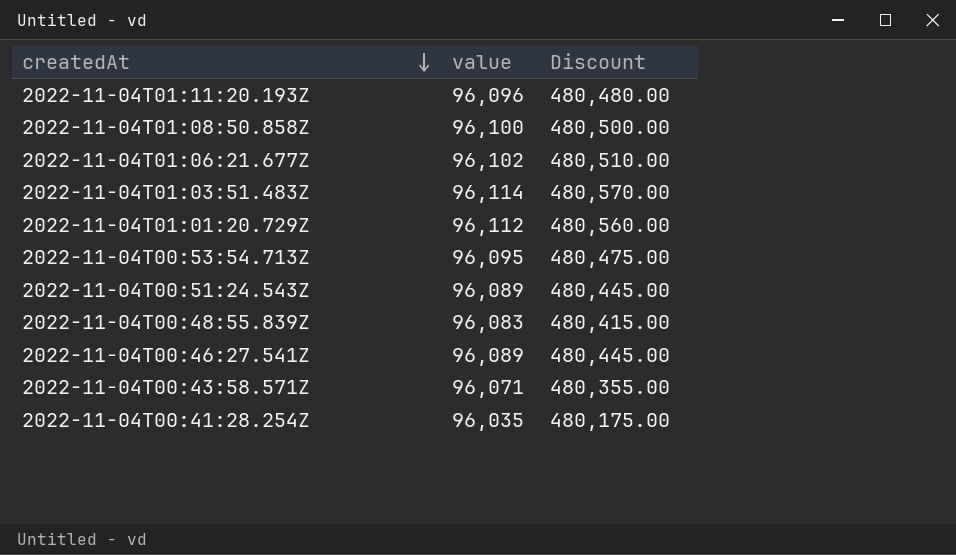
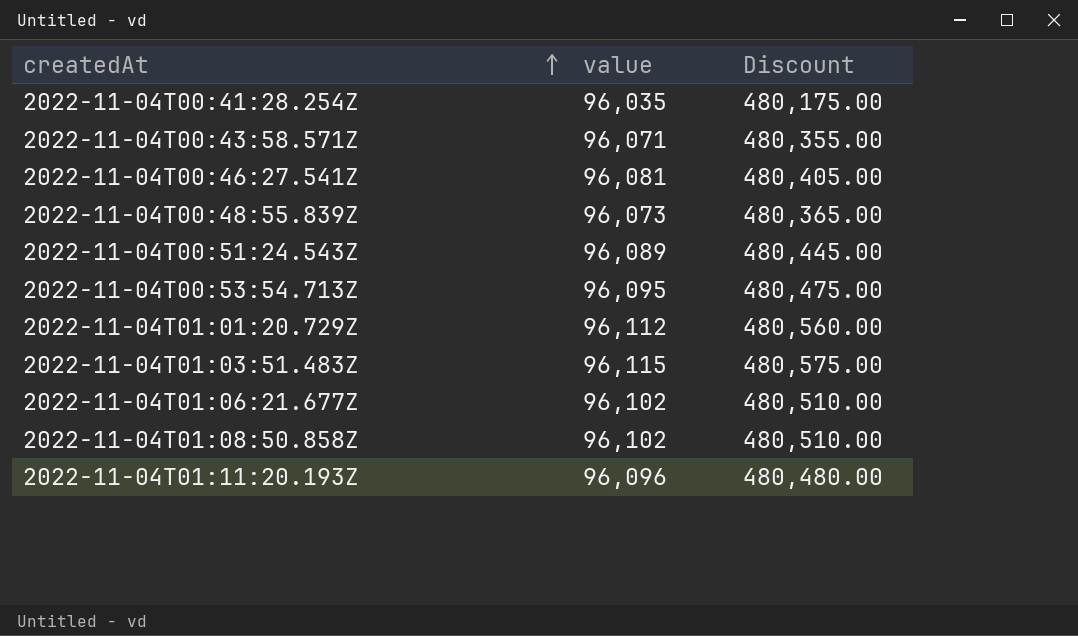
row order: createdAt descending -> createdAt ascending
2022-11-04T00:46:27.541Z | value: 96,089 -> 96,081
2022-11-04T00:46:27.541Z | Discount: 480,445.00 -> 480,405.00
2022-11-04T00:48:55.839Z | value: 96,083 -> 96,073
2022-11-04T00:48:55.839Z | Discount: 480,415.00 -> 480,365.00
2022-11-04T01:03:51.483Z | value: 96,114 -> 96,115
2022-11-04T01:03:51.483Z | Discount: 480,570.00 -> 480,575.00
2022-11-04T01:08:50.858Z | value: 96,100 -> 96,102
2022-11-04T01:08:50.858Z | Discount: 480,500.00 -> 480,510.00

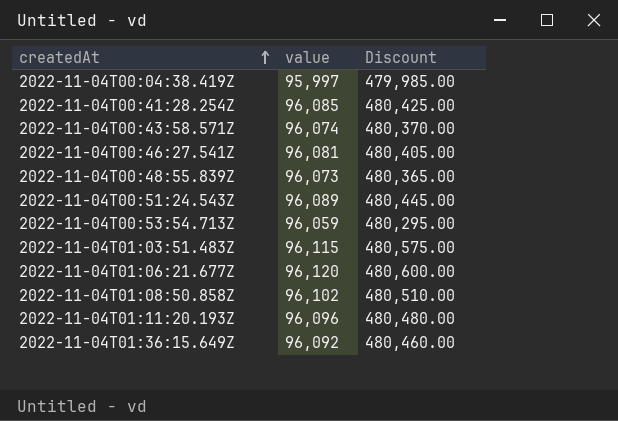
row 2022-11-04T01:01:20.729Z: 96,112 | 480,560.00 -> none
row 2022-11-04T00:04:38.419Z: none -> 95,997 | 479,985.00
2022-11-04T00:41:28.254Z | value: 96,035 -> 96,085
2022-11-04T00:41:28.254Z | Discount: 480,175.00 -> 480,425.00
2022-11-04T00:43:58.571Z | value: 96,071 -> 96,074
2022-11-04T00:43:58.571Z | Discount: 480,355.00 -> 480,370.00
2022-11-04T00:53:54.713Z | value: 96,095 -> 96,059
2022-11-04T00:53:54.713Z | Discount: 480,475.00 -> 480,295.00
2022-11-04T01:06:21.677Z | value: 96,102 -> 96,120
2022-11-04T01:06:21.677Z | Discount: 480,510.00 -> 480,600.00
row 2022-11-04T01:36:15.649Z: none -> 96,092 | 480,460.00

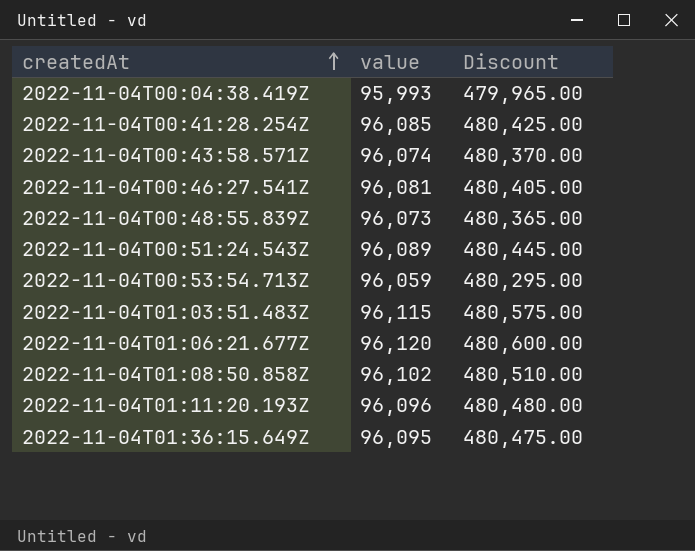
2022-11-04T00:04:38.419Z | value: 95,997 -> 95,993
2022-11-04T00:04:38.419Z | Discount: 479,985.00 -> 479,965.00
2022-11-04T01:36:15.649Z | value: 96,092 -> 96,095
2022-11-04T01:36:15.649Z | Discount: 480,460.00 -> 480,475.00

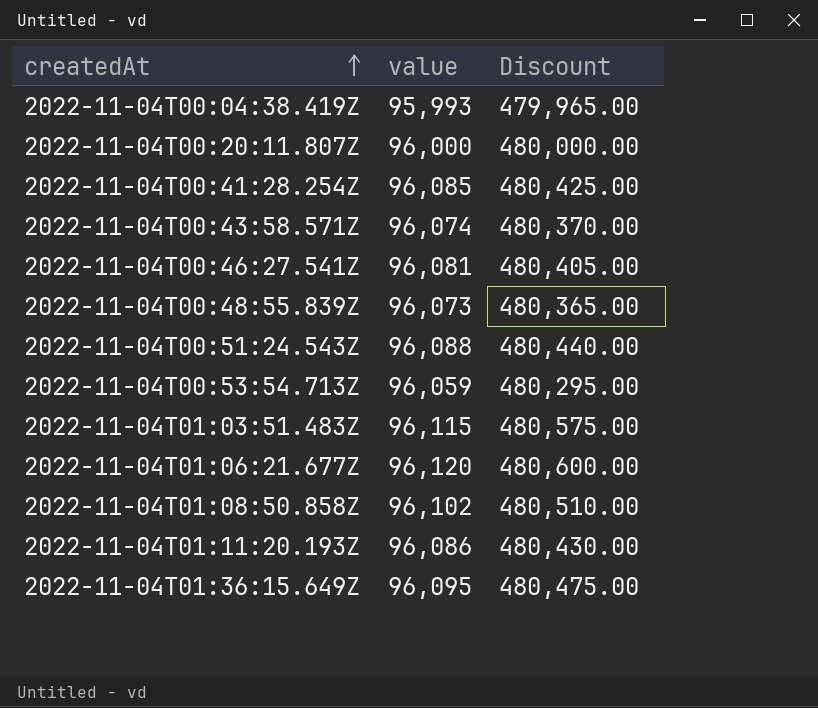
row 2022-11-04T00:20:11.807Z: none -> 96,000 | 480,000.00
2022-11-04T00:51:24.543Z | value: 96,089 -> 96,088
2022-11-04T00:51:24.543Z | Discount: 480,445.00 -> 480,440.00
2022-11-04T01:11:20.193Z | value: 96,096 -> 96,086
2022-11-04T01:11:20.193Z | Discount: 480,480.00 -> 480,430.00

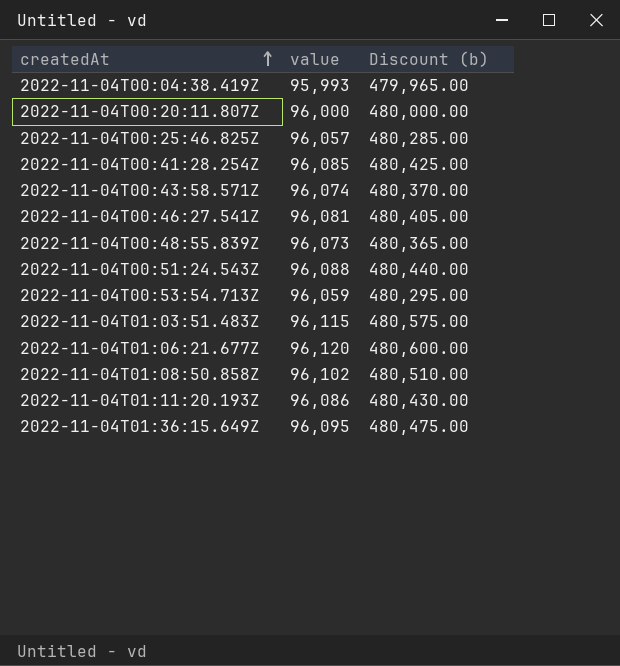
column name: Discount -> Discount (b)
row 2022-11-04T00:25:46.825Z: none -> 96,057 | 480,285.00

